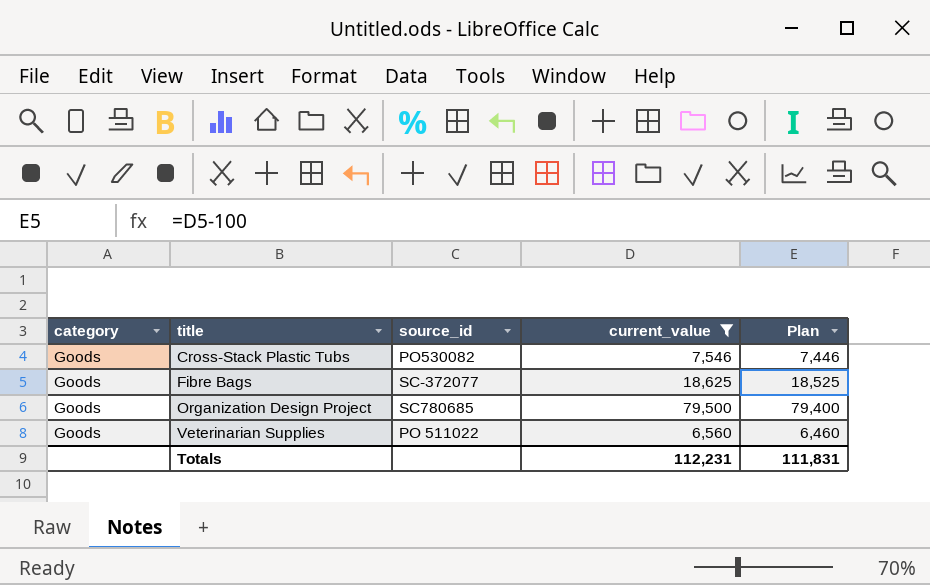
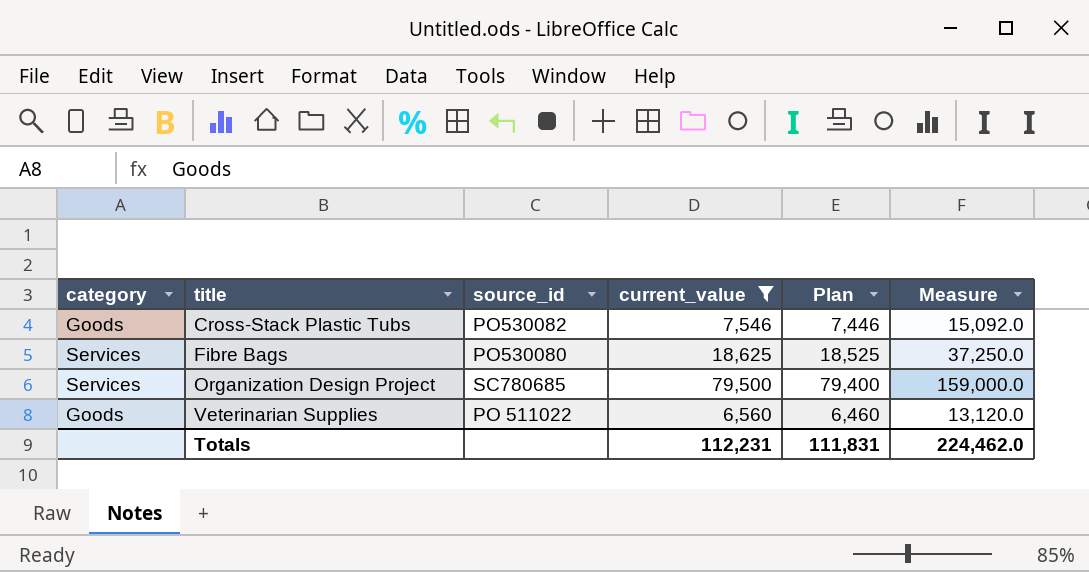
column Measure | formula: none -> [current_value] * 2
Fibre Bags | category: Goods -> Services
Fibre Bags | source_id: SC-372077 -> PO530080
Organization Design Project | category: Goods -> Services

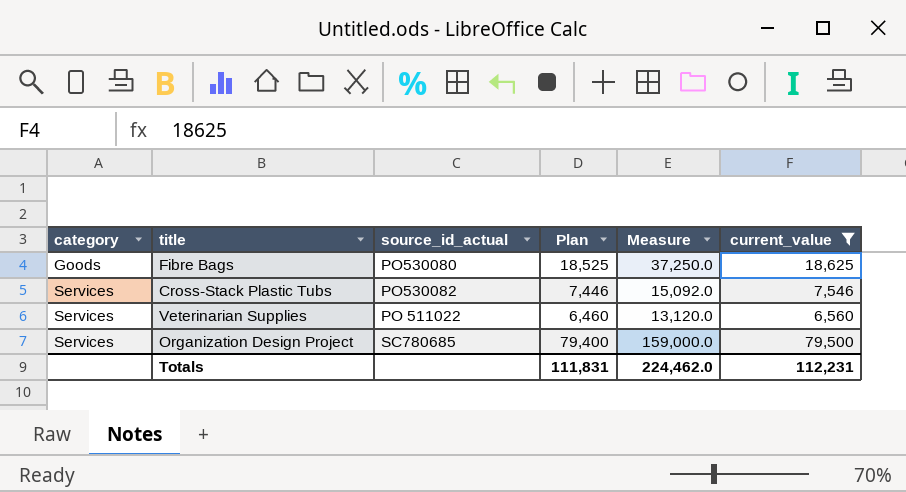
row order: title ascending -> category ascending
column name: source_id -> source_id_actual
column current_value | position: 4 -> 6
Fibre Bags | category: Services -> Goods
Cross-Stack Plastic Tubs | category: Goods -> Services
Veterinarian Supplies | category: Goods -> Services

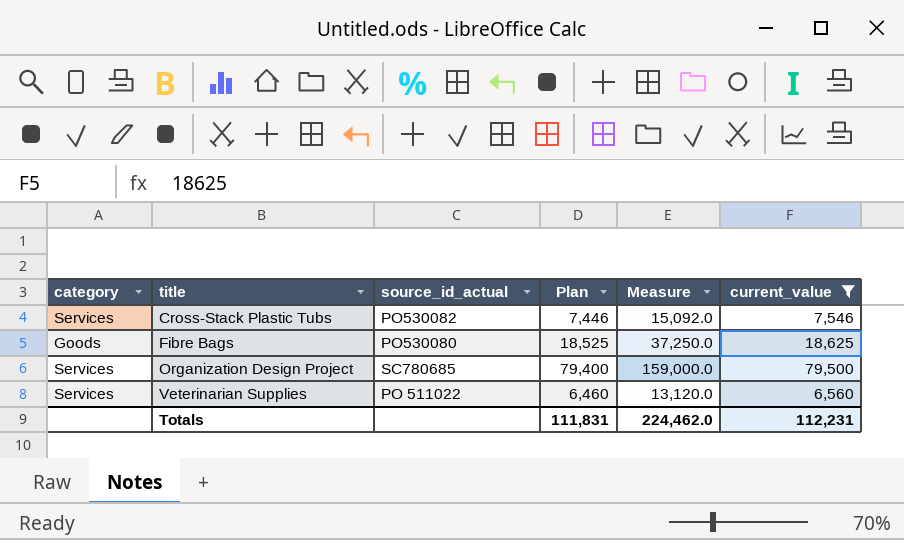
row order: category ascending -> title ascending

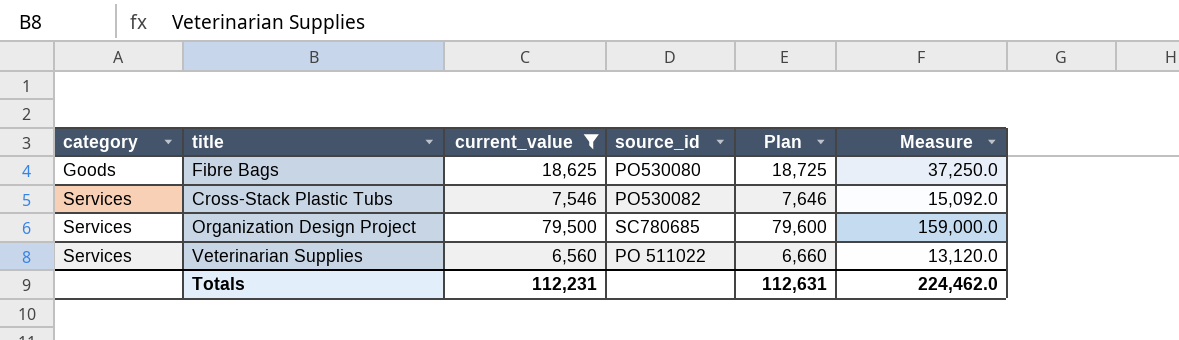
row order: title ascending -> category ascending
column current_value | position: 6 -> 3
column name: source_id_actual -> source_id
column Plan | formula: [current_value] - 100 -> [current_value] + 100
Totals | Plan: 111,831 -> 112,631

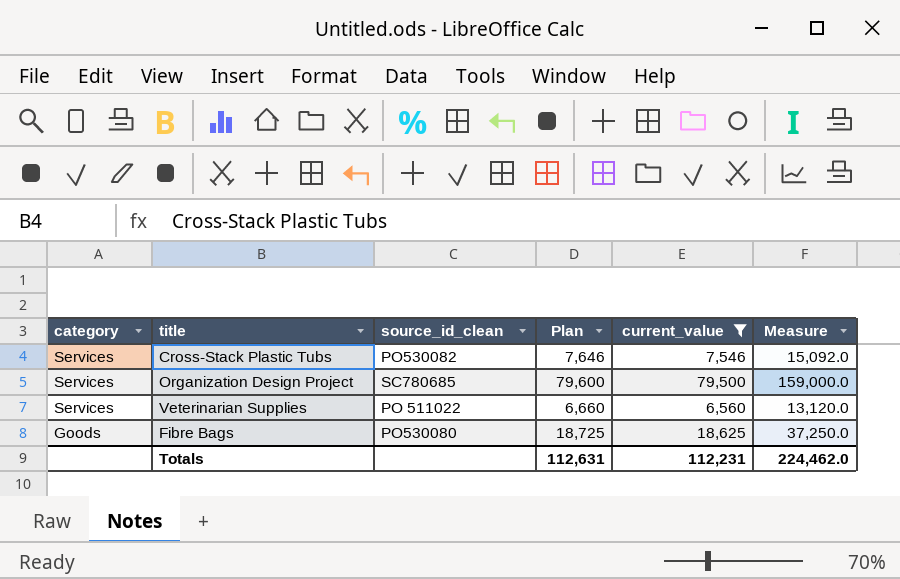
row order: category ascending -> category descending
column name: source_id -> source_id_clean
column current_value | position: 3 -> 5

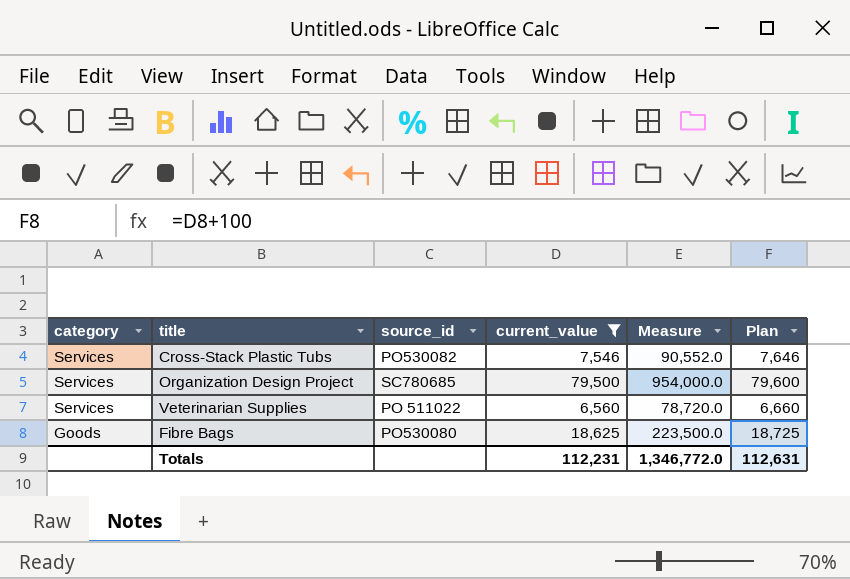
column name: source_id_clean -> source_id
column Measure | formula: [current_value] * 2 -> [current_value] * 12
column Plan | position: 4 -> 6
Totals | Measure: 224,462.0 -> 1,346,772.0

